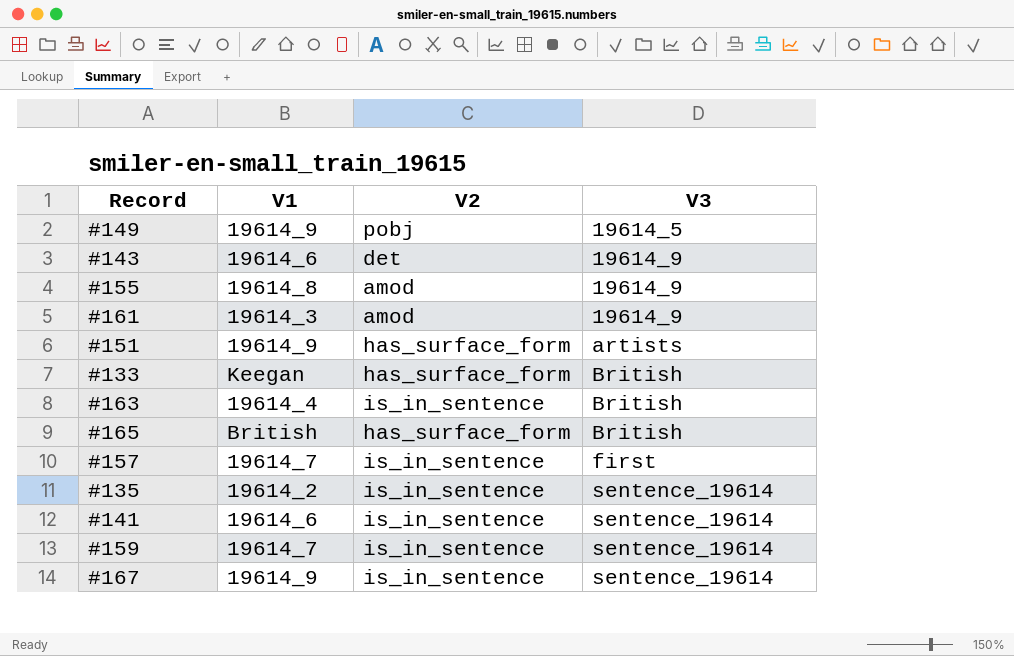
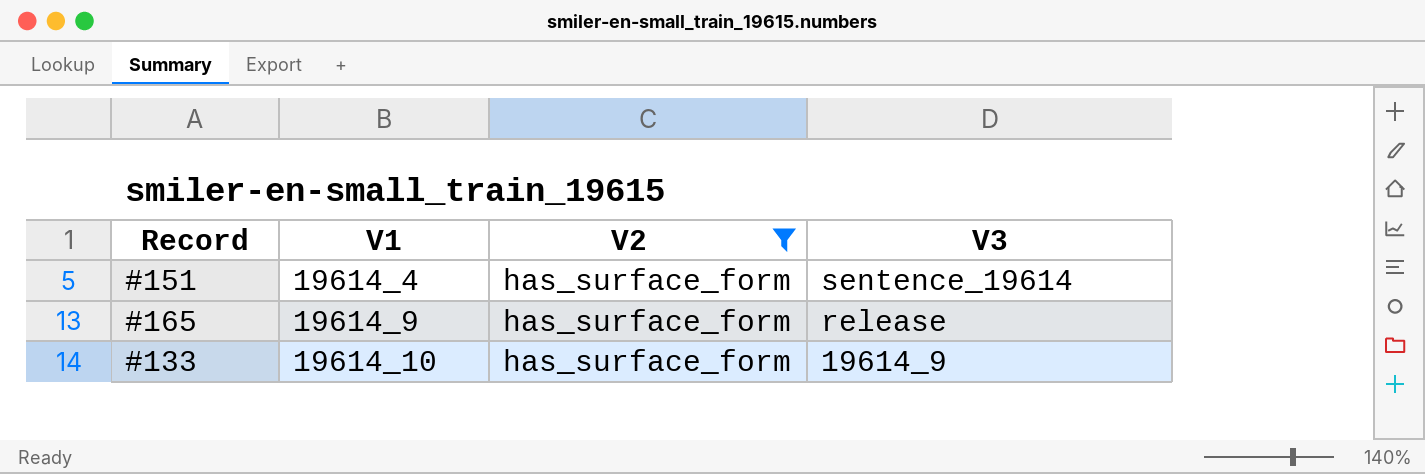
filter: none -> V2 = has_surface_form
row order: V3 ascending -> V1 ascending
#151 | V1: 19614_9 -> 19614_4
#151 | V3: artists -> sentence_19614
#165 | V1: British -> 19614_9
#165 | V3: British -> release
#133 | V1: Keegan -> 19614_10
#133 | V3: British -> 19614_9

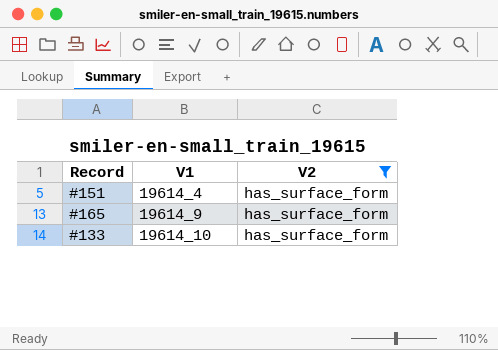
column V3 | position: 4 -> none

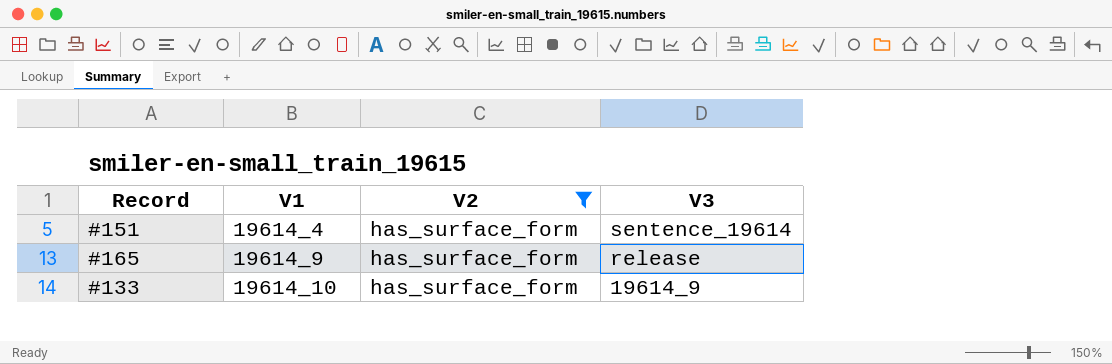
column V3 | position: none -> 4

